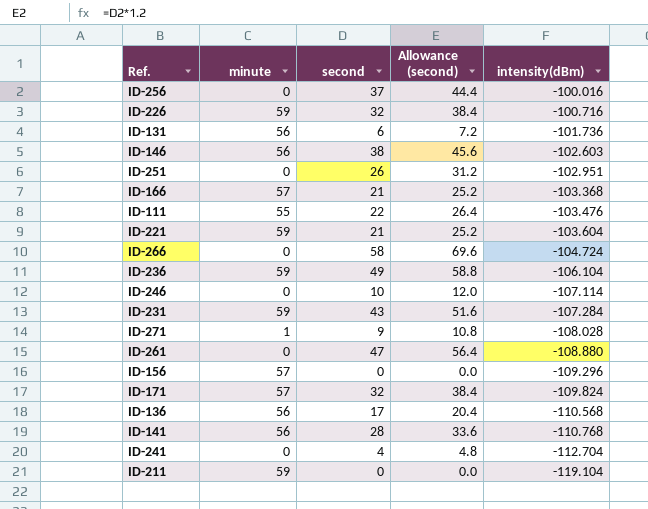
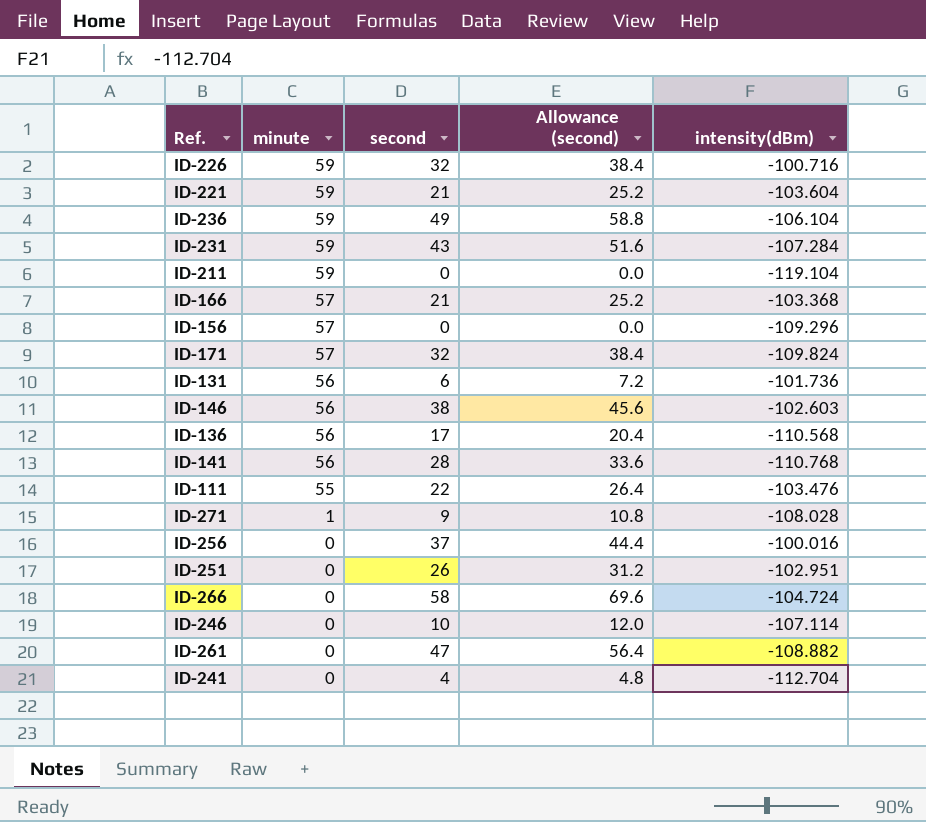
row order: intensity(dBm) descending -> minute descending
ID-261 | intensity(dBm): -108.880 -> -108.882

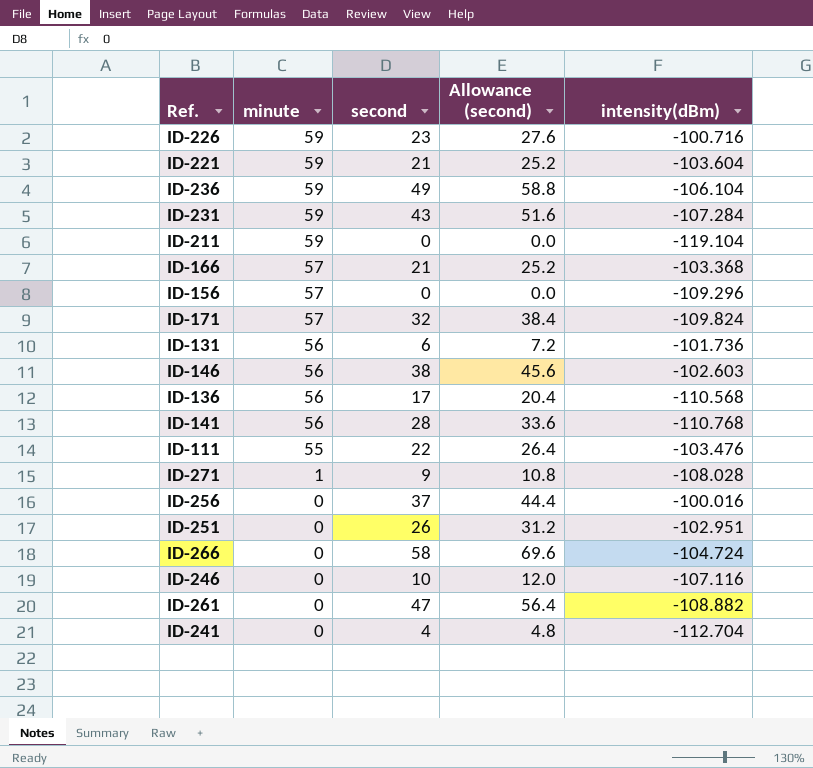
ID-226 | second: 32 -> 23
ID-226 | Allowance (second): 38.4 -> 27.6
ID-246 | intensity(dBm): -107.114 -> -107.116

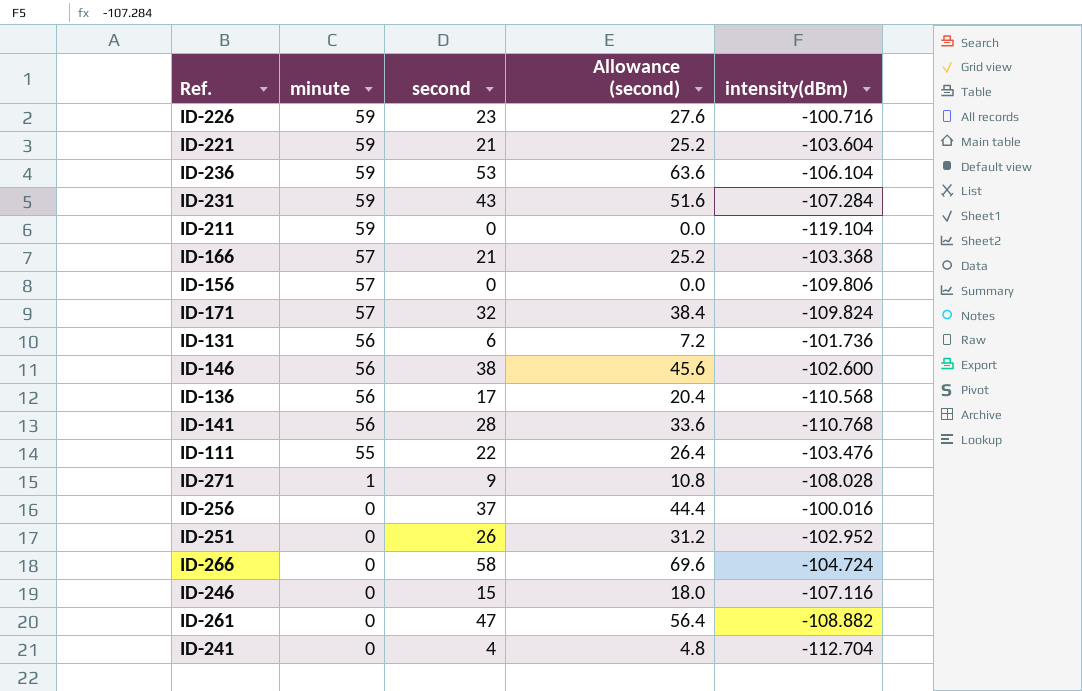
ID-236 | second: 49 -> 53
ID-236 | Allowance (second): 58.8 -> 63.6
ID-156 | intensity(dBm): -109.296 -> -109.806
ID-146 | intensity(dBm): -102.603 -> -102.600
ID-251 | intensity(dBm): -102.951 -> -102.952
ID-246 | second: 10 -> 15
ID-246 | Allowance (second): 12.0 -> 18.0

